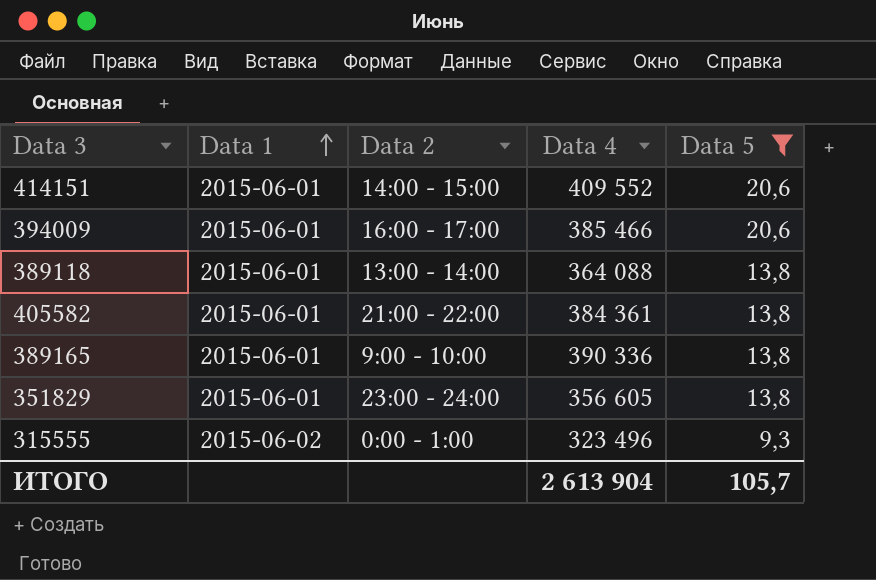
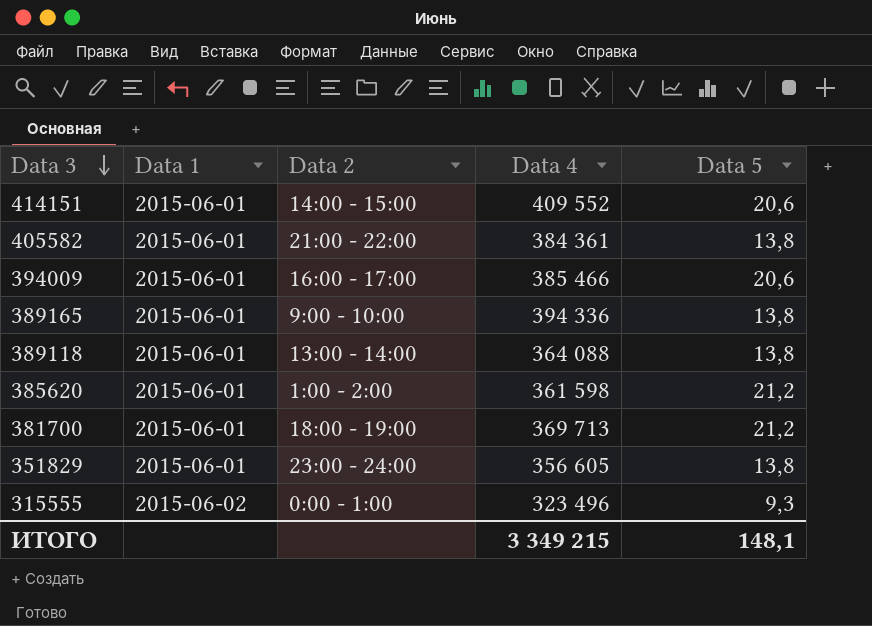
filter: Data 5 != 21,2 -> none
row order: Data 1 ascending -> Data 3 descending
389165 | Data 4: 390 336 -> 394 336
ИТОГО | Data 4: 2 613 904 -> 3 349 215
ИТОГО | Data 5: 105,7 -> 148,1

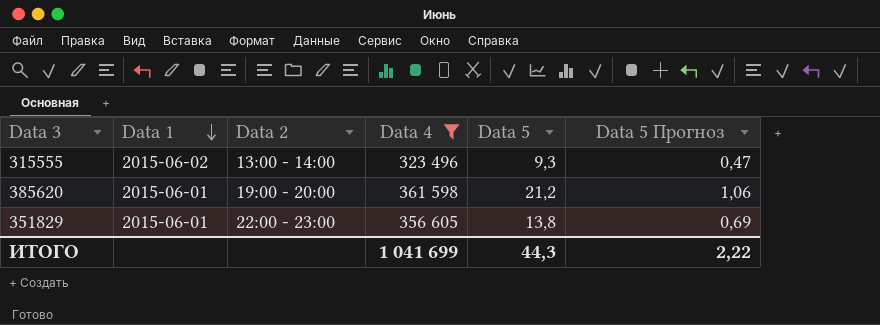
filter: none -> Data 4 <= 361 598
row order: Data 3 descending -> Data 1 descending
column Data 5 Прогноз | formula: none -> [Data 5] * 0,05
315555 | Data 2: 0:00 - 1:00 -> 13:00 - 14:00
385620 | Data 2: 1:00 - 2:00 -> 19:00 - 20:00
351829 | Data 2: 23:00 - 24:00 -> 22:00 - 23:00
ИТОГО | Data 4: 3 349 215 -> 1 041 699
ИТОГО | Data 5: 148,1 -> 44,3

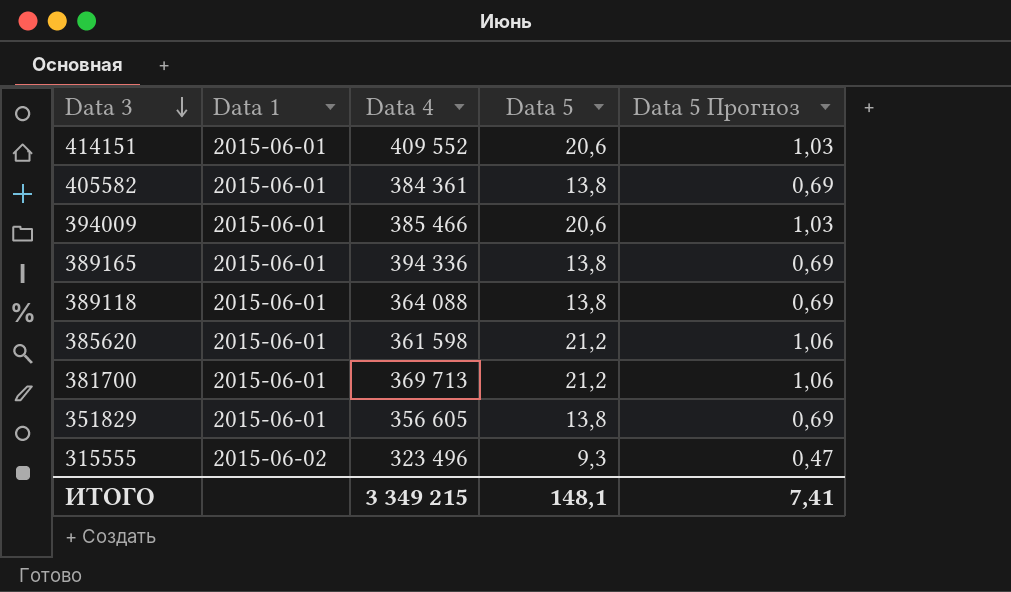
filter: Data 4 <= 361 598 -> none
row order: Data 1 descending -> Data 3 descending
column Data 2 | position: 3 -> none
ИТОГО | Data 4: 1 041 699 -> 3 349 215
ИТОГО | Data 5: 44,3 -> 148,1
ИТОГО | Data 5 Прогноз: 2,22 -> 7,41

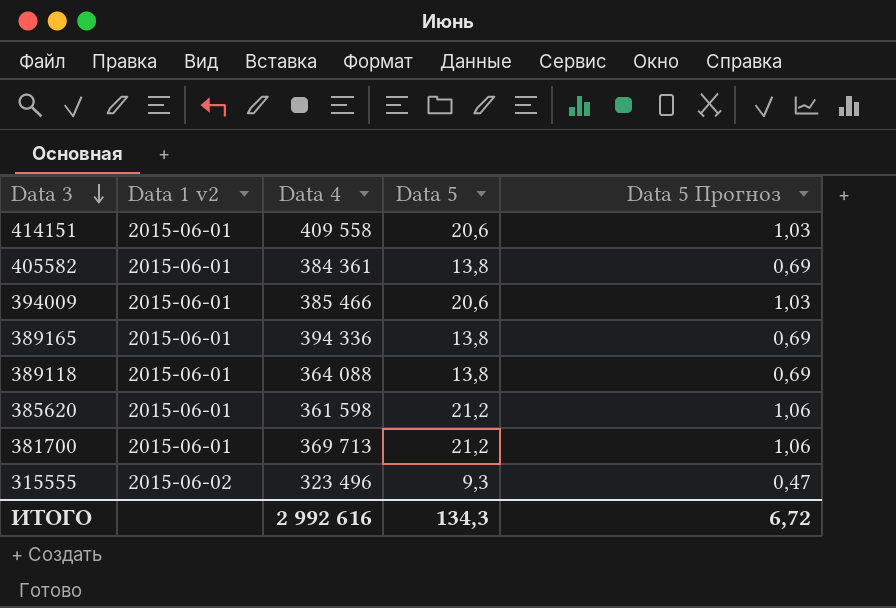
column name: Data 1 -> Data 1 v2
row 351829: 2015-06-01 | 356 605 | 13,8 | 0,69 -> none
414151 | Data 4: 409 552 -> 409 558
ИТОГО | Data 4: 3 349 215 -> 2 992 616
ИТОГО | Data 5: 148,1 -> 134,3
ИТОГО | Data 5 Прогноз: 7,41 -> 6,72

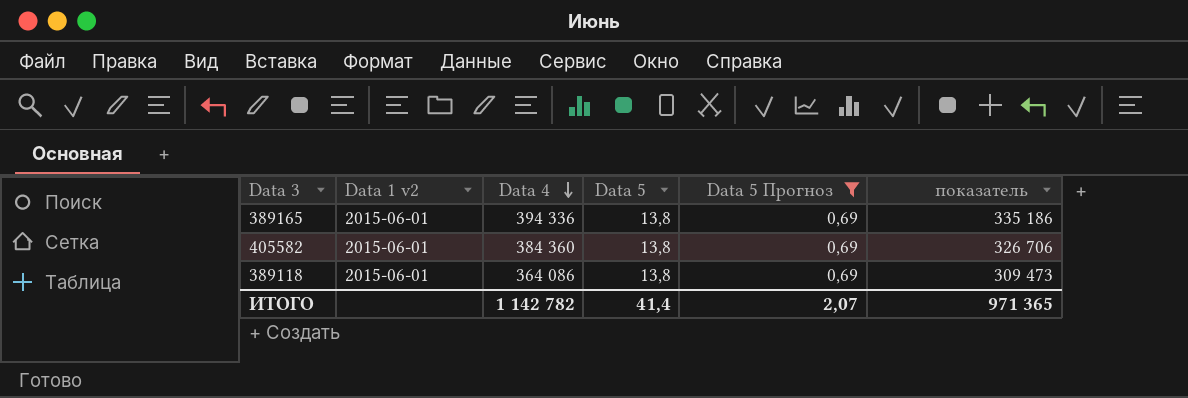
filter: none -> Data 5 Прогноз = 0,69
row order: Data 3 descending -> Data 4 descending
column показатель | formula: none -> [Data 4] * 0,85
405582 | Data 4: 384 361 -> 384 360
389118 | Data 4: 364 088 -> 364 086
ИТОГО | Data 4: 2 992 616 -> 1 142 782
ИТОГО | Data 5: 134,3 -> 41,4
ИТОГО | Data 5 Прогноз: 6,72 -> 2,07

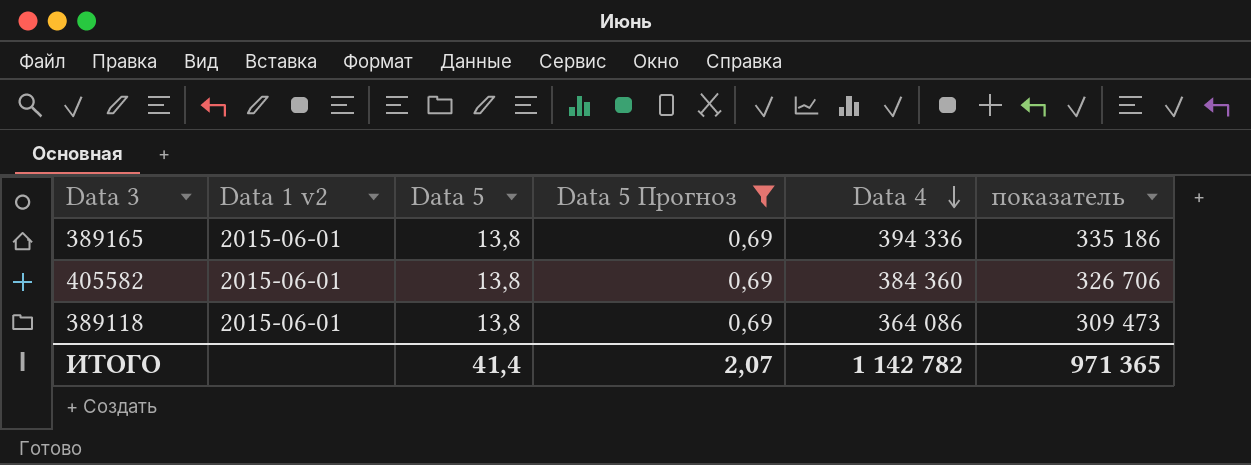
column Data 4 | position: 3 -> 5

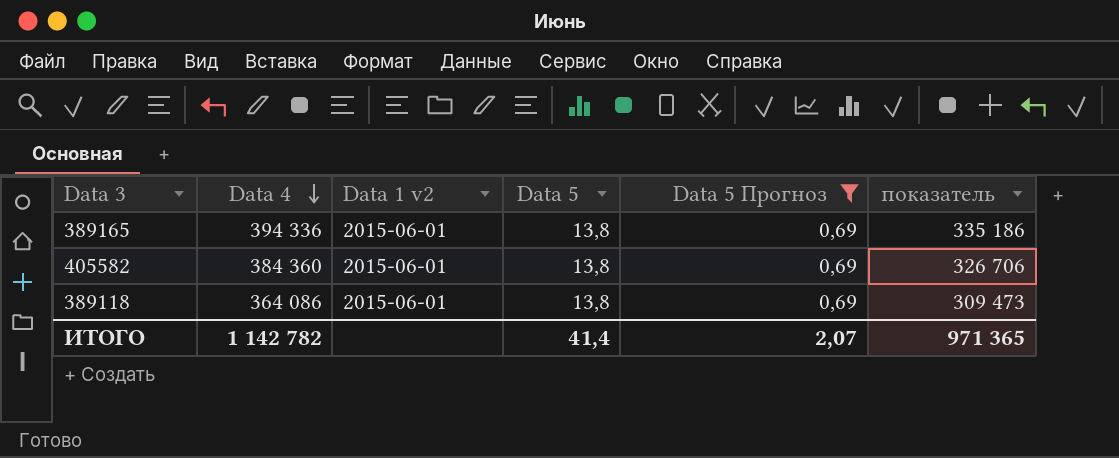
column Data 4 | position: 5 -> 2

